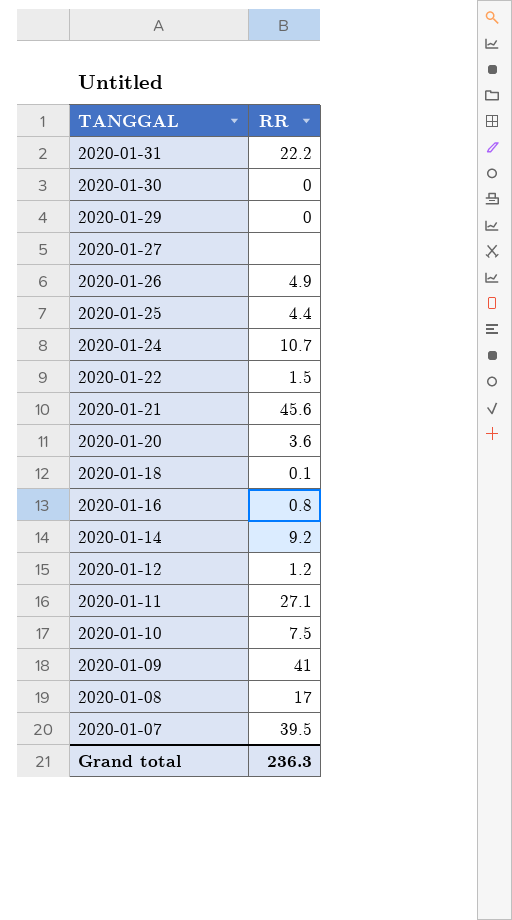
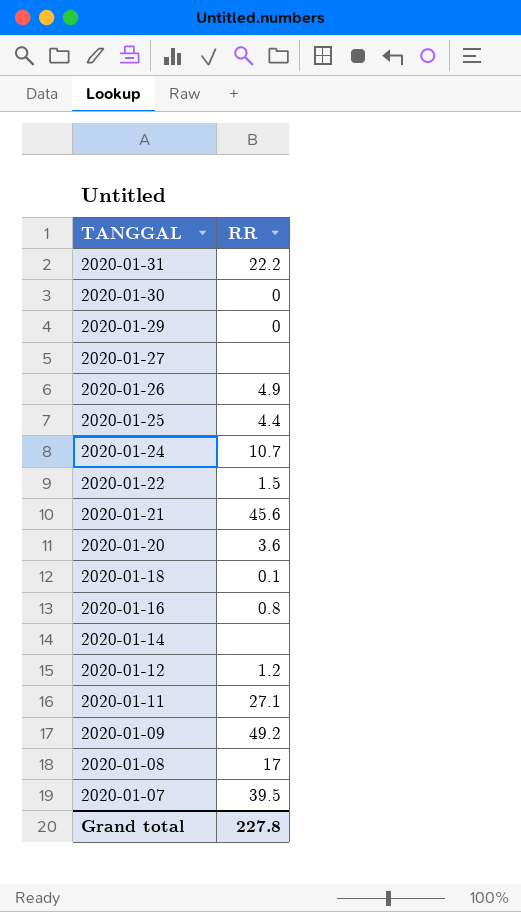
row 2020-01-10: 7.5 -> none
2020-01-14 | RR: 9.2 -> none
2020-01-09 | RR: 41 -> 49.2
Grand total | RR: 236.3 -> 227.8

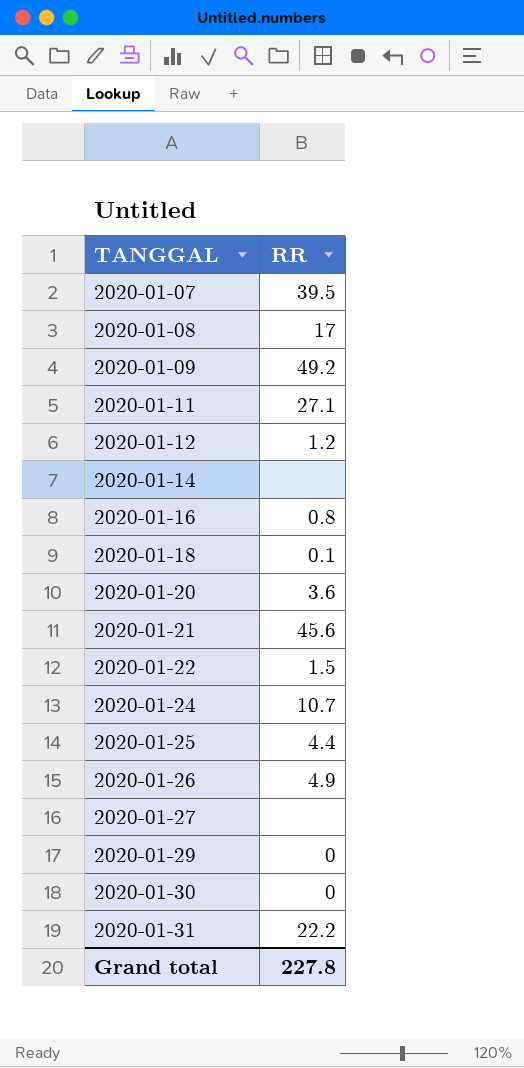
row order: TANGGAL descending -> TANGGAL ascending

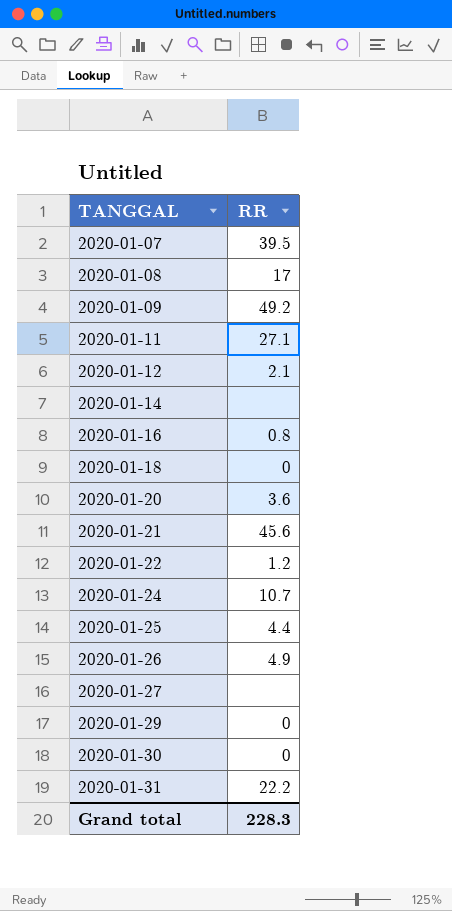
2020-01-12 | RR: 1.2 -> 2.1
2020-01-18 | RR: 0.1 -> 0
2020-01-22 | RR: 1.5 -> 1.2
Grand total | RR: 227.8 -> 228.3

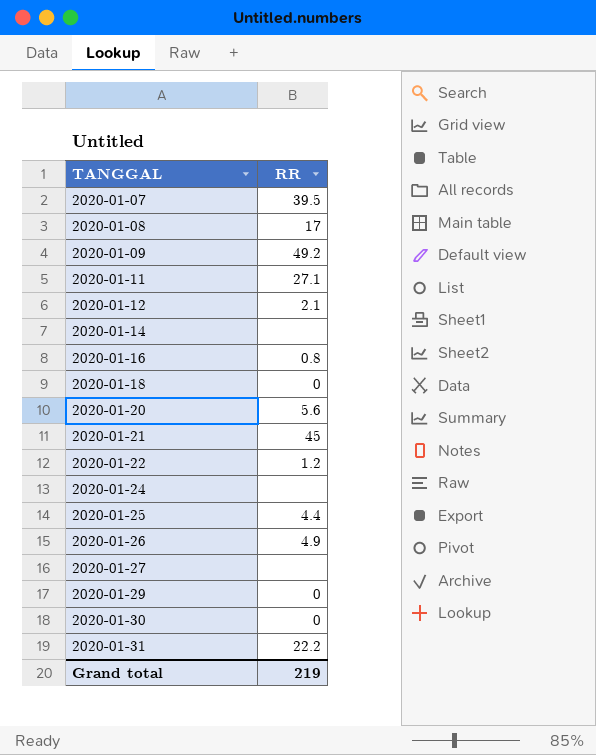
2020-01-20 | RR: 3.6 -> 5.6
2020-01-21 | RR: 45.6 -> 45
2020-01-24 | RR: 10.7 -> none
Grand total | RR: 228.3 -> 219

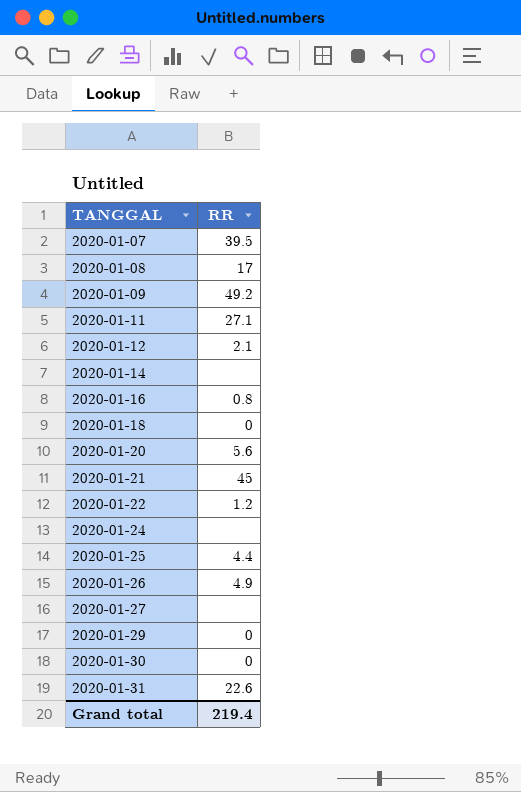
2020-01-31 | RR: 22.2 -> 22.6
Grand total | RR: 219 -> 219.4

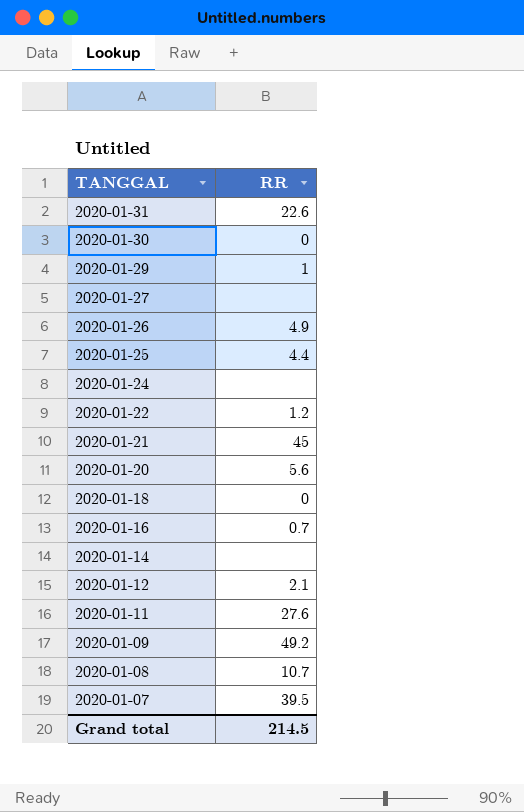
row order: TANGGAL ascending -> TANGGAL descending
2020-01-29 | RR: 0 -> 1
2020-01-16 | RR: 0.8 -> 0.7
2020-01-11 | RR: 27.1 -> 27.6
2020-01-08 | RR: 17 -> 10.7
Grand total | RR: 219.4 -> 214.5

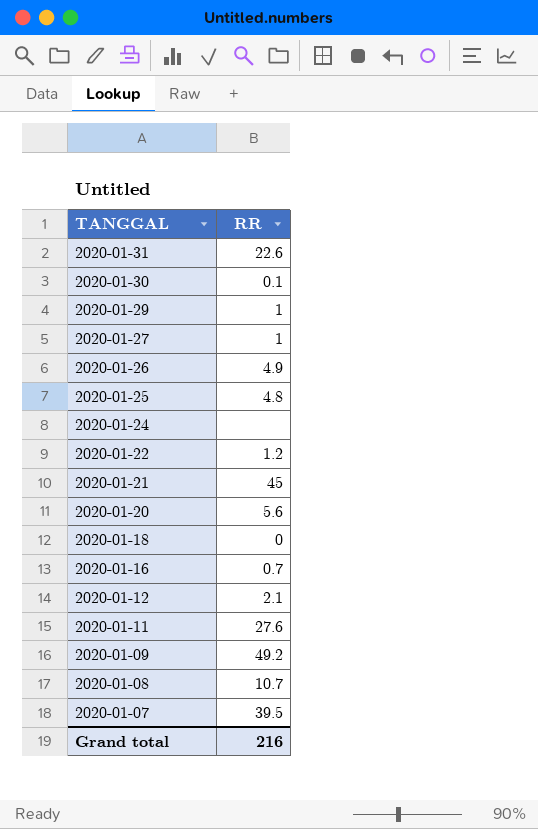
row 2020-01-14: none -> none
2020-01-30 | RR: 0 -> 0.1
2020-01-27 | RR: none -> 1
2020-01-25 | RR: 4.4 -> 4.8
Grand total | RR: 214.5 -> 216

